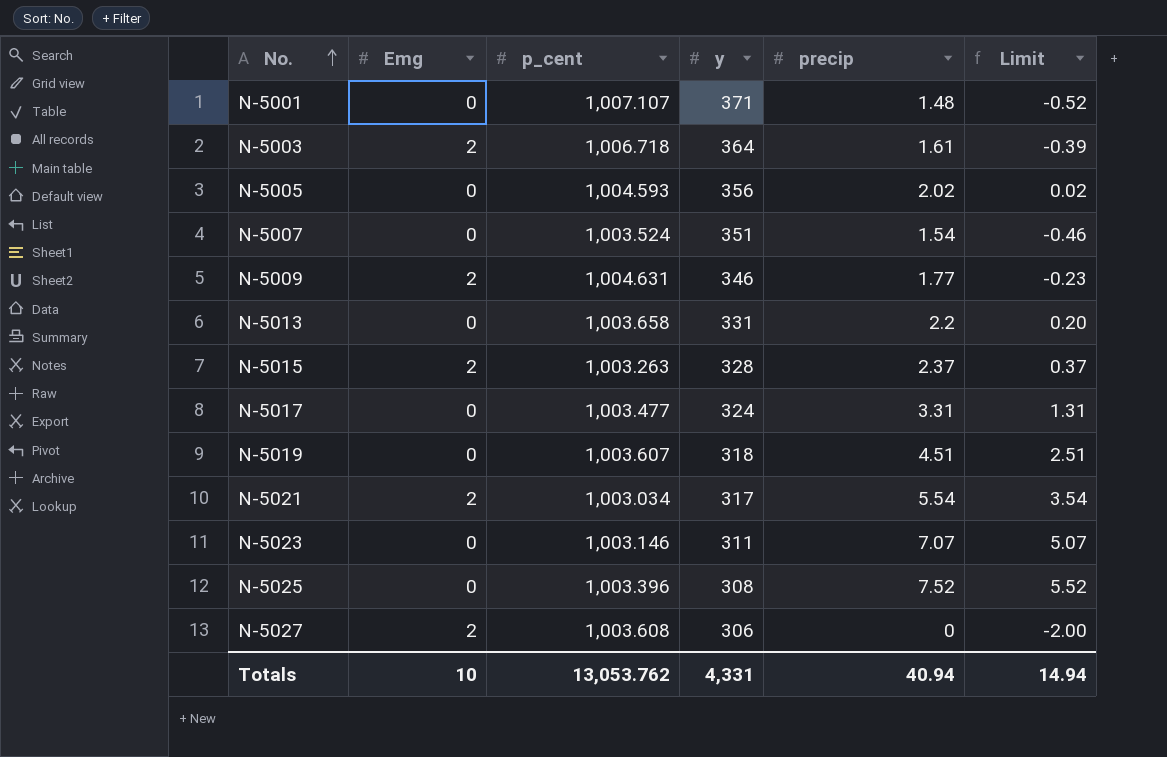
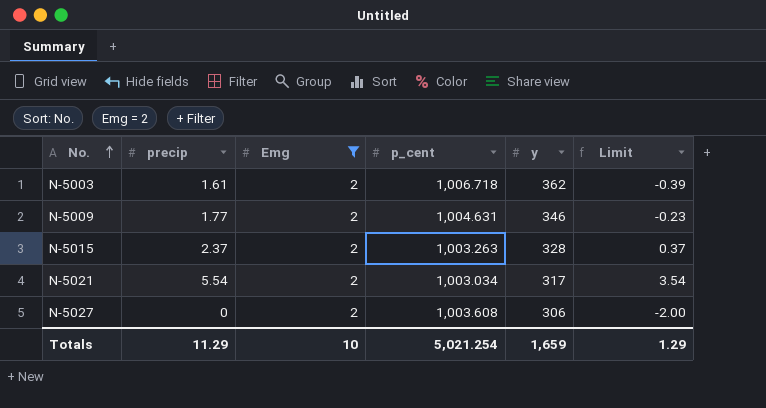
filter: none -> Emg = 2
column precip | position: 5 -> 2
N-5003 | y: 364 -> 362
Totals | precip: 40.94 -> 11.29
Totals | p_cent: 13,053.762 -> 5,021.254
Totals | y: 4,331 -> 1,659
Totals | Limit: 14.94 -> 1.29

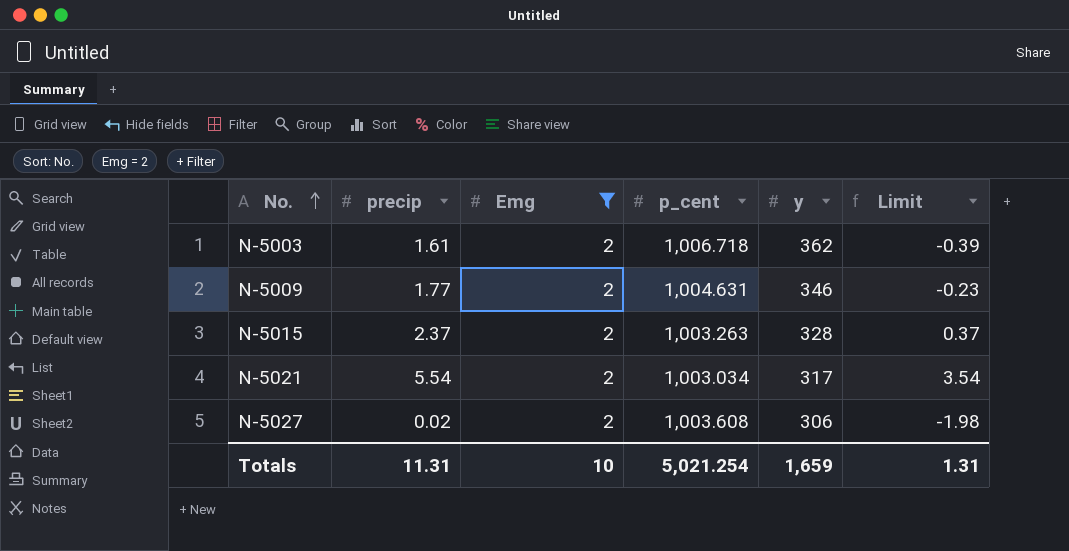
N-5027 | precip: 0 -> 0.02
N-5027 | Limit: -2.00 -> -1.98
Totals | precip: 11.29 -> 11.31
Totals | Limit: 1.29 -> 1.31

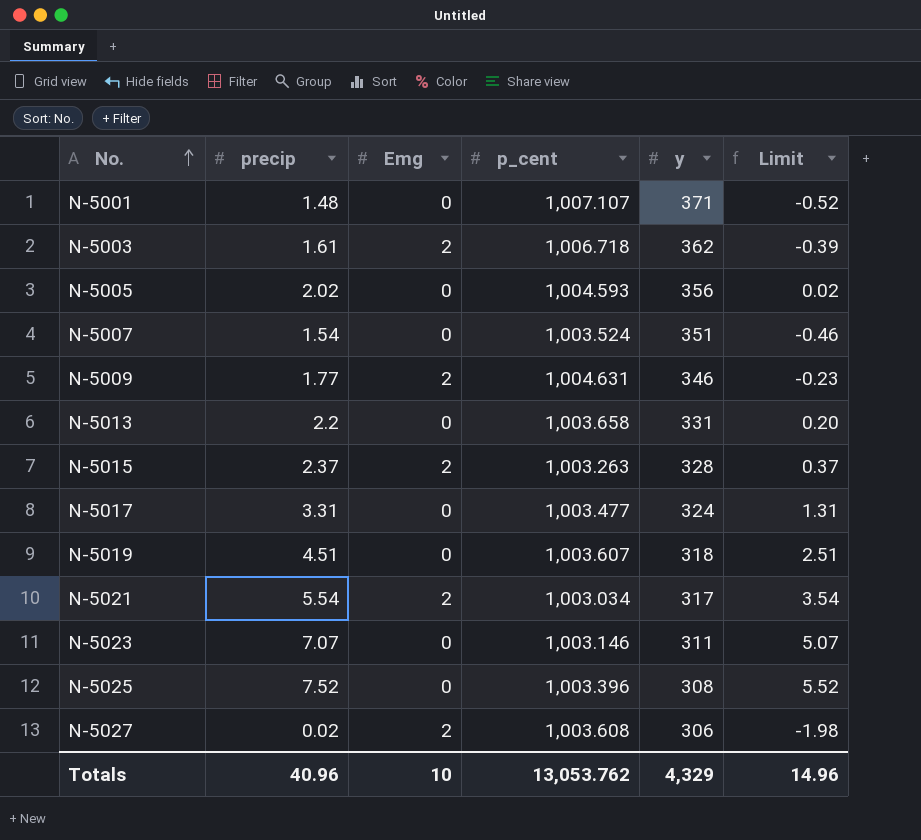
filter: Emg = 2 -> none
Totals | precip: 11.31 -> 40.96
Totals | p_cent: 5,021.254 -> 13,053.762
Totals | y: 1,659 -> 4,329
Totals | Limit: 1.31 -> 14.96

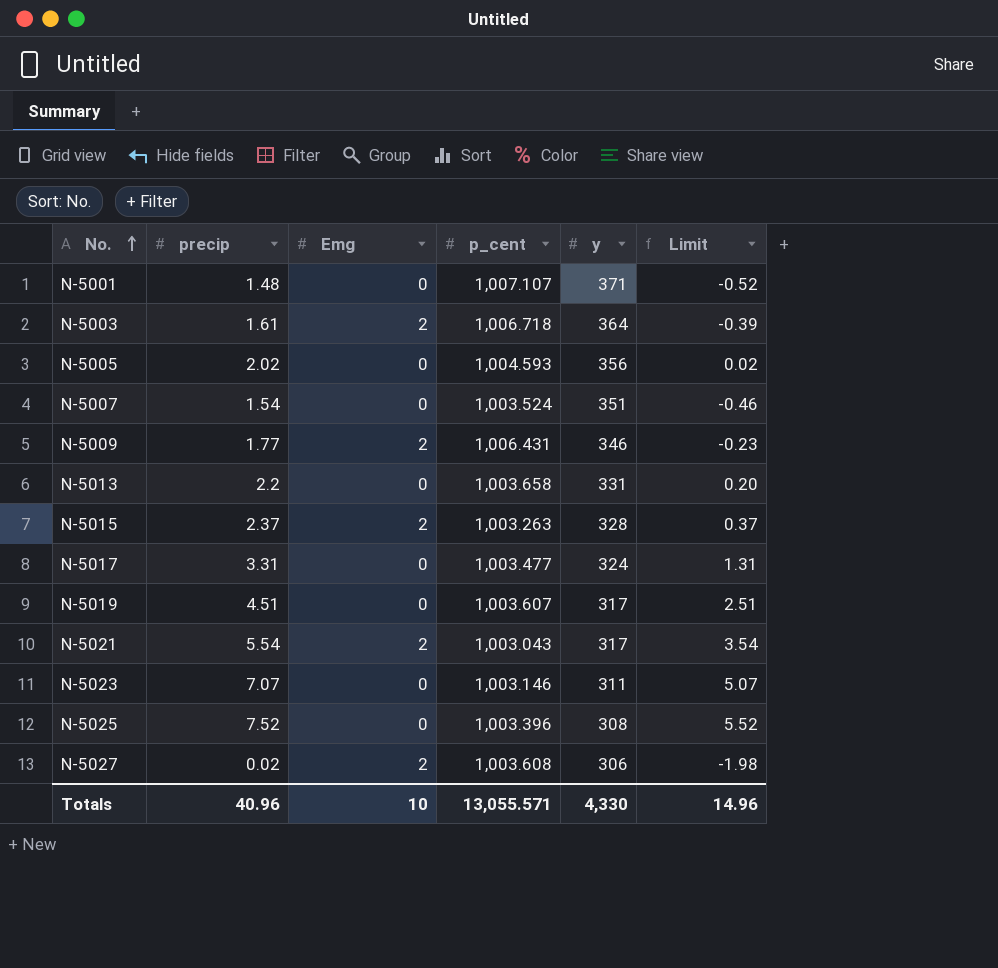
N-5003 | y: 362 -> 364
N-5009 | p_cent: 1,004.631 -> 1,006.431
N-5019 | y: 318 -> 317
N-5021 | p_cent: 1,003.034 -> 1,003.043
Totals | p_cent: 13,053.762 -> 13,055.571
Totals | y: 4,329 -> 4,330

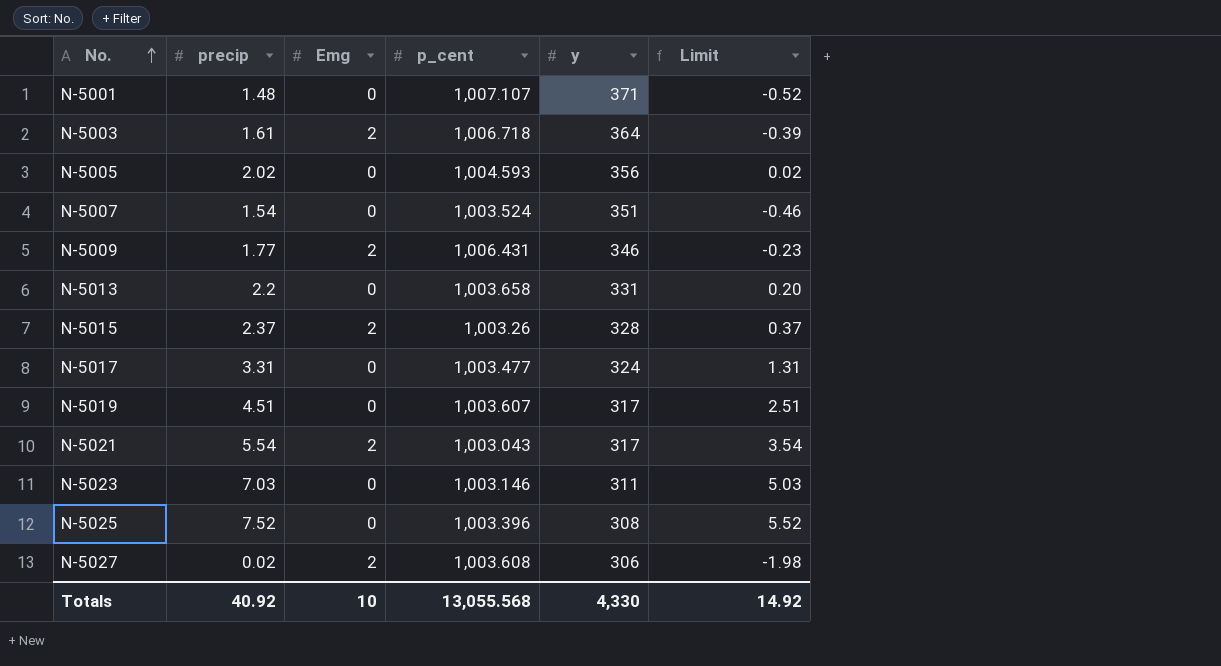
N-5015 | p_cent: 1,003.263 -> 1,003.26
N-5023 | precip: 7.07 -> 7.03
N-5023 | Limit: 5.07 -> 5.03
Totals | precip: 40.96 -> 40.92
Totals | p_cent: 13,055.571 -> 13,055.568
Totals | Limit: 14.96 -> 14.92

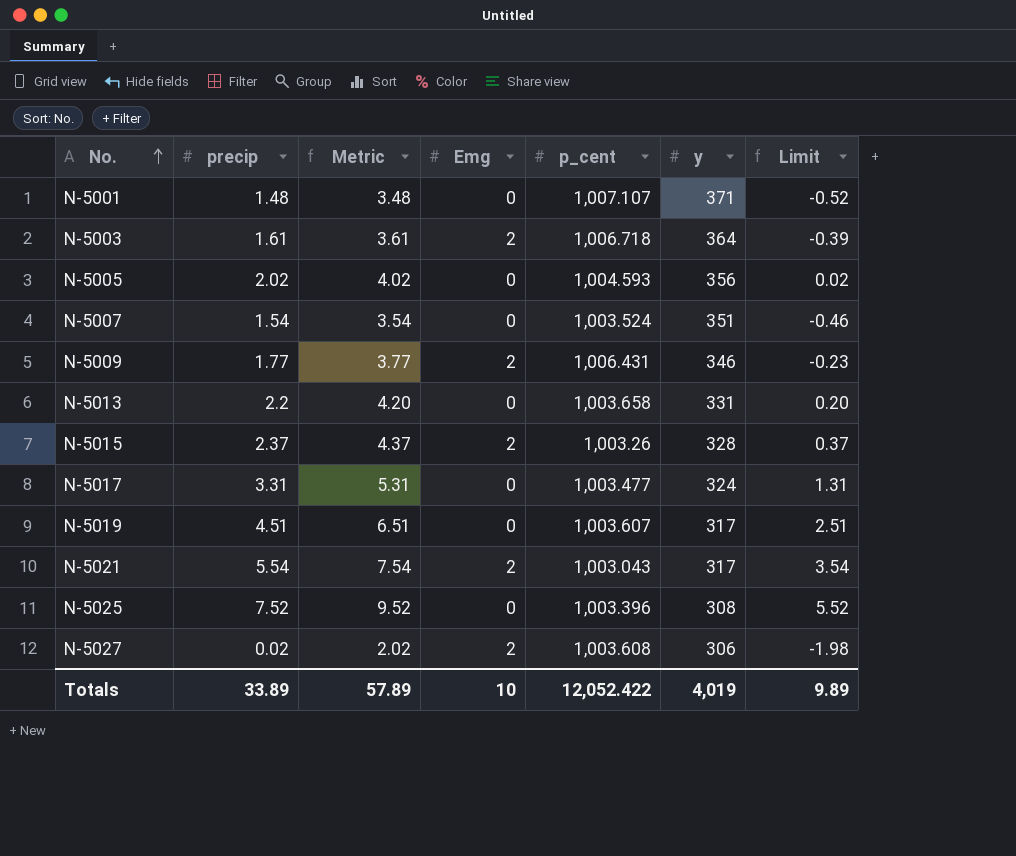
column Metric | formula: none -> [precip] + 2
row N-5023: 7.03 | 0 | 1,003.146 | 311 | 5.03 -> none
Totals | precip: 40.92 -> 33.89
Totals | p_cent: 13,055.568 -> 12,052.422
Totals | y: 4,330 -> 4,019
Totals | Limit: 14.92 -> 9.89

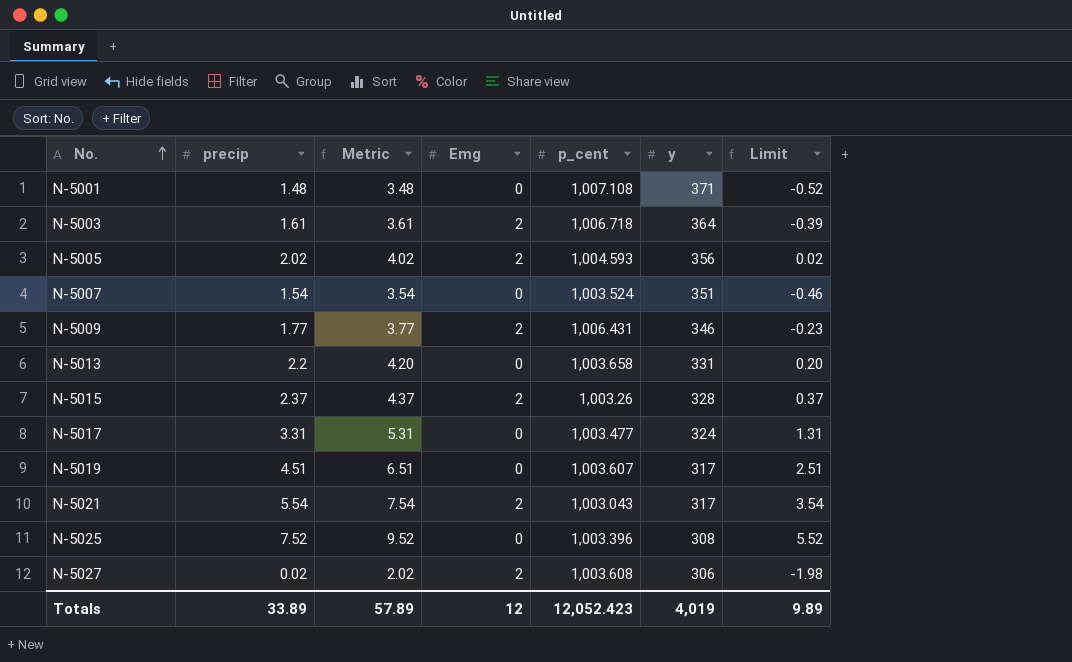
N-5001 | p_cent: 1,007.107 -> 1,007.108
N-5005 | Emg: 0 -> 2
Totals | Emg: 10 -> 12
Totals | p_cent: 12,052.422 -> 12,052.423

